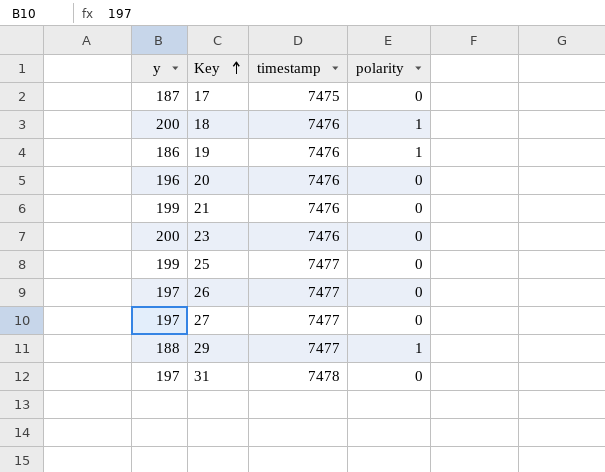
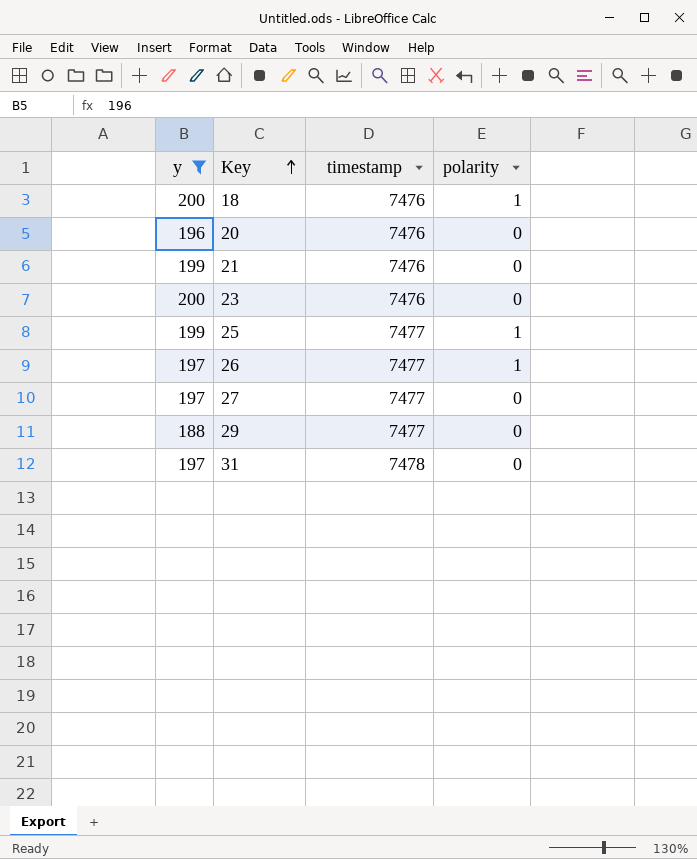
filter: none -> y >= 188
25 | polarity: 0 -> 1
26 | polarity: 0 -> 1
29 | polarity: 1 -> 0

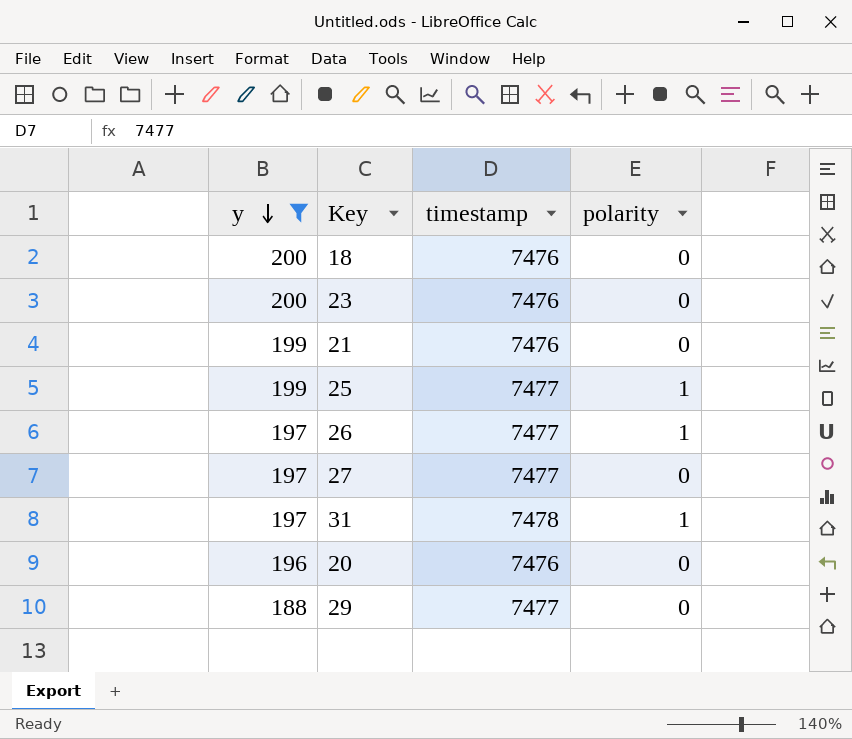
row order: Key ascending -> y descending
18 | polarity: 1 -> 0
31 | polarity: 0 -> 1

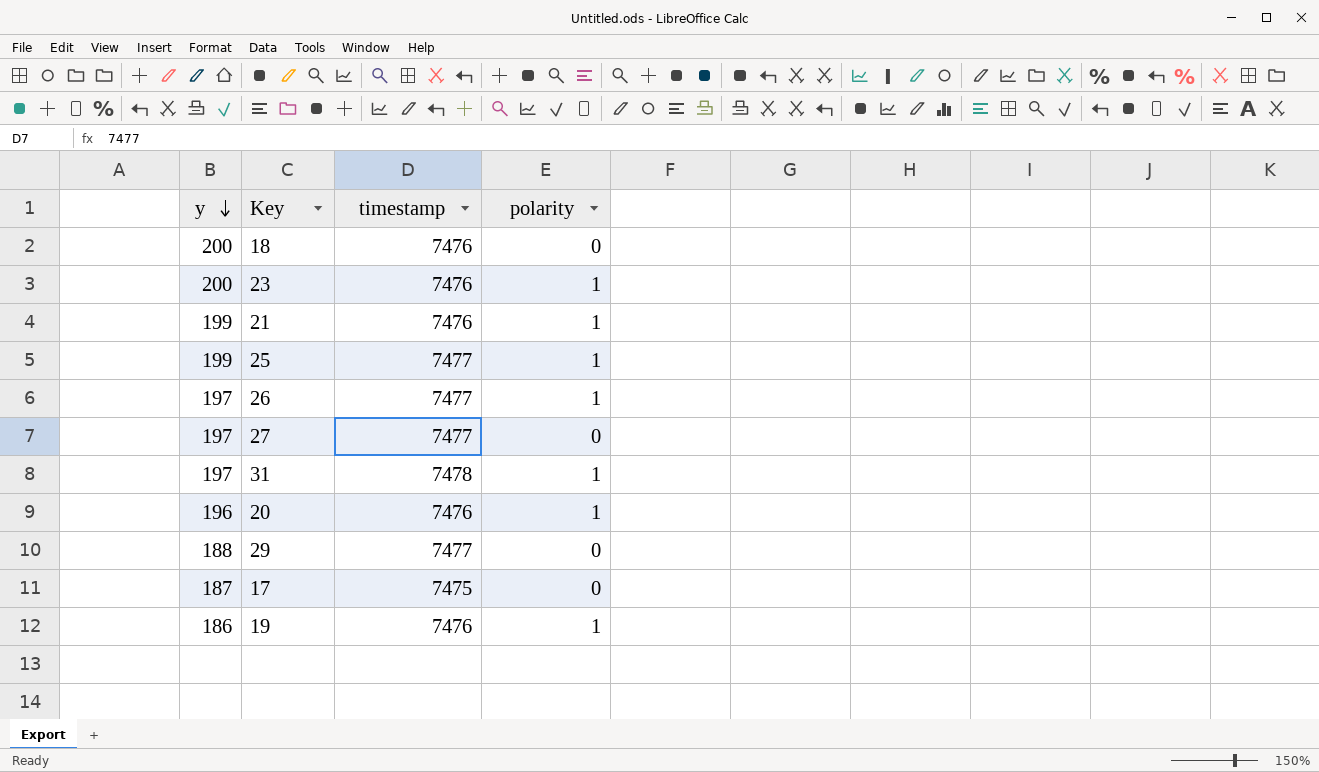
filter: y >= 188 -> none
23 | polarity: 0 -> 1
21 | polarity: 0 -> 1
20 | polarity: 0 -> 1

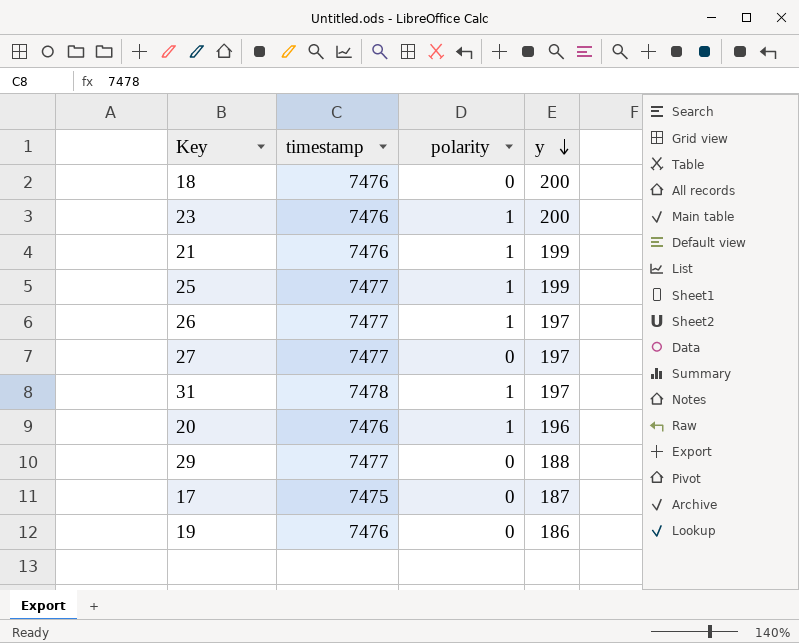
column y | position: 1 -> 4
19 | polarity: 1 -> 0

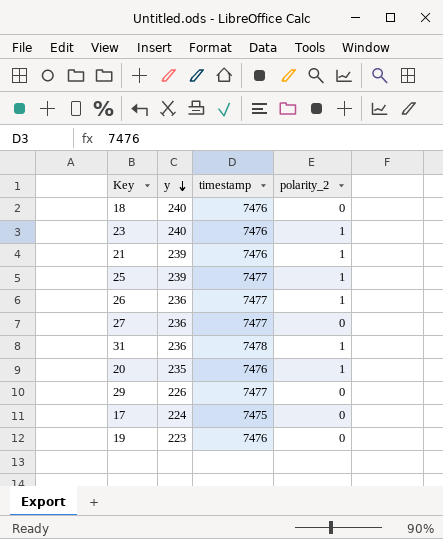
column y | position: 4 -> 2
column name: polarity -> polarity_2
18 | y: 200 -> 240
23 | y: 200 -> 240
21 | y: 199 -> 239
25 | y: 199 -> 239
26 | y: 197 -> 236
27 | y: 197 -> 236
31 | y: 197 -> 236
20 | y: 196 -> 235
29 | y: 188 -> 226
17 | y: 187 -> 224
19 | y: 186 -> 223

